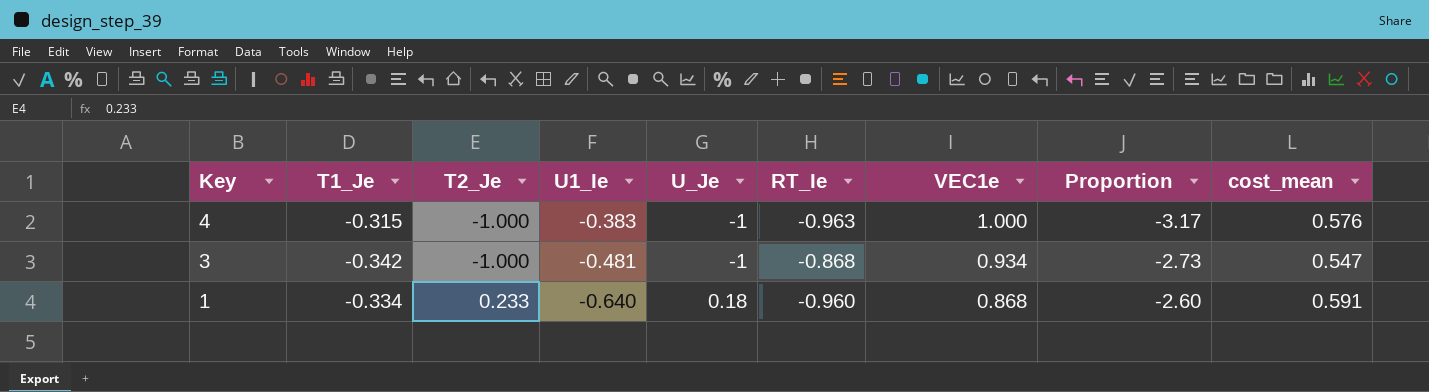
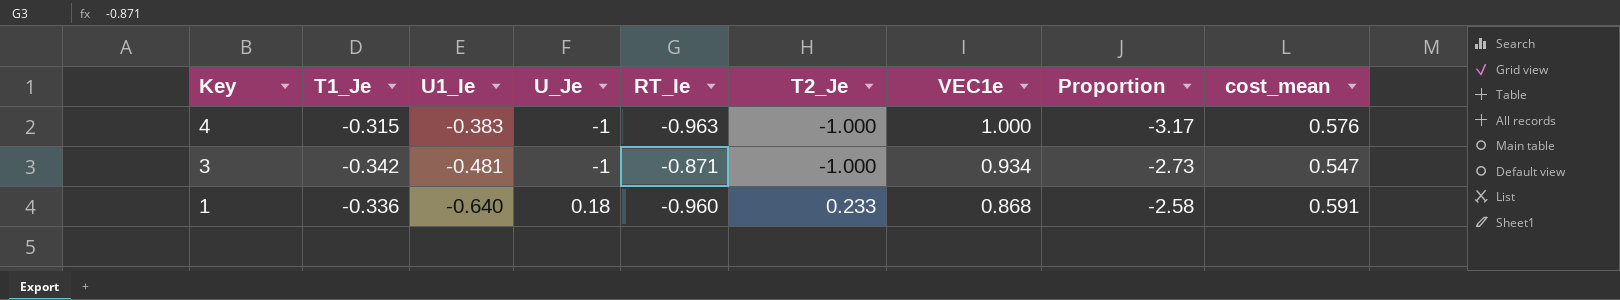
column T2_Je | position: 3 -> 6
3 | RT_Ie: -0.868 -> -0.871
1 | T1_Je: -0.334 -> -0.336
1 | Proportion: -2.60 -> -2.58

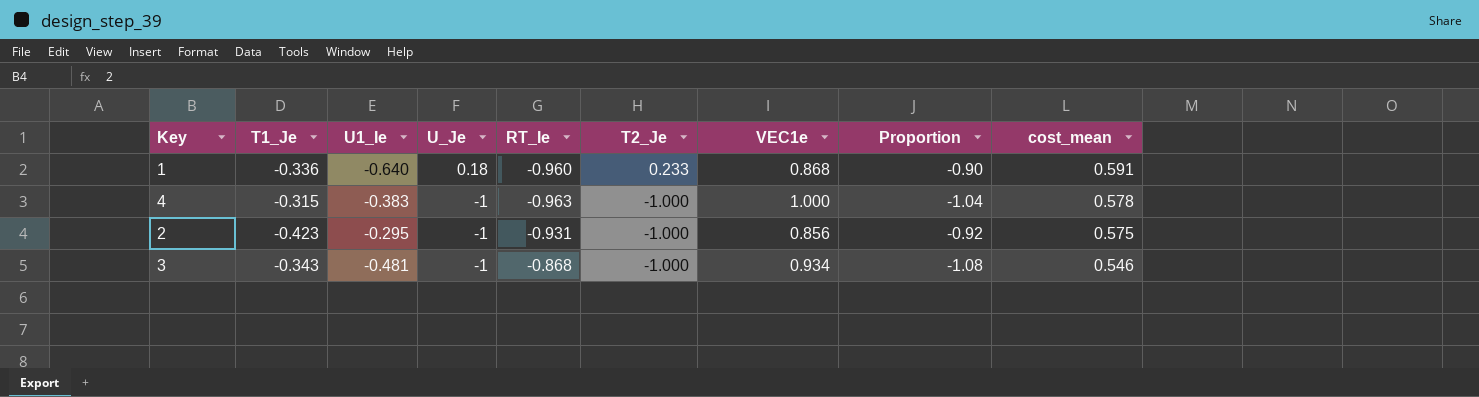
row order: Key descending -> U_Je descending
column Proportion | formula: [VEC1e] / [T1_Je] -> [VEC1e] / [RT_Ie]
4 | cost_mean: 0.576 -> 0.578
row 2: none -> -0.423 | -0.295 | -1 | -0.931 | -1.000 | 0.856 | -0.92 | 0.575
3 | T1_Je: -0.342 -> -0.343
3 | RT_Ie: -0.871 -> -0.868
3 | cost_mean: 0.547 -> 0.546

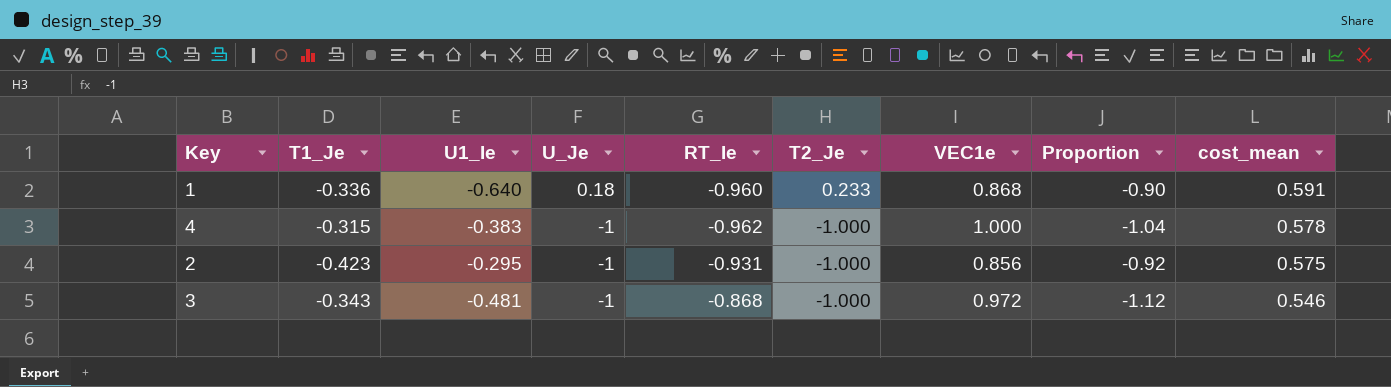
4 | RT_Ie: -0.963 -> -0.962
3 | VEC1e: 0.934 -> 0.972
3 | Proportion: -1.08 -> -1.12

